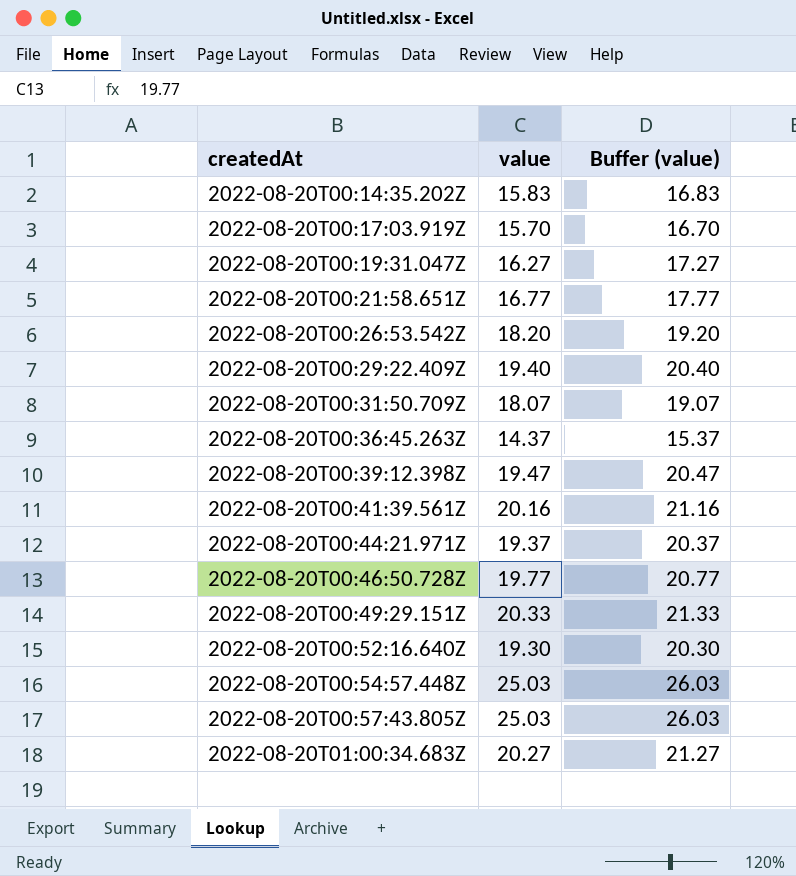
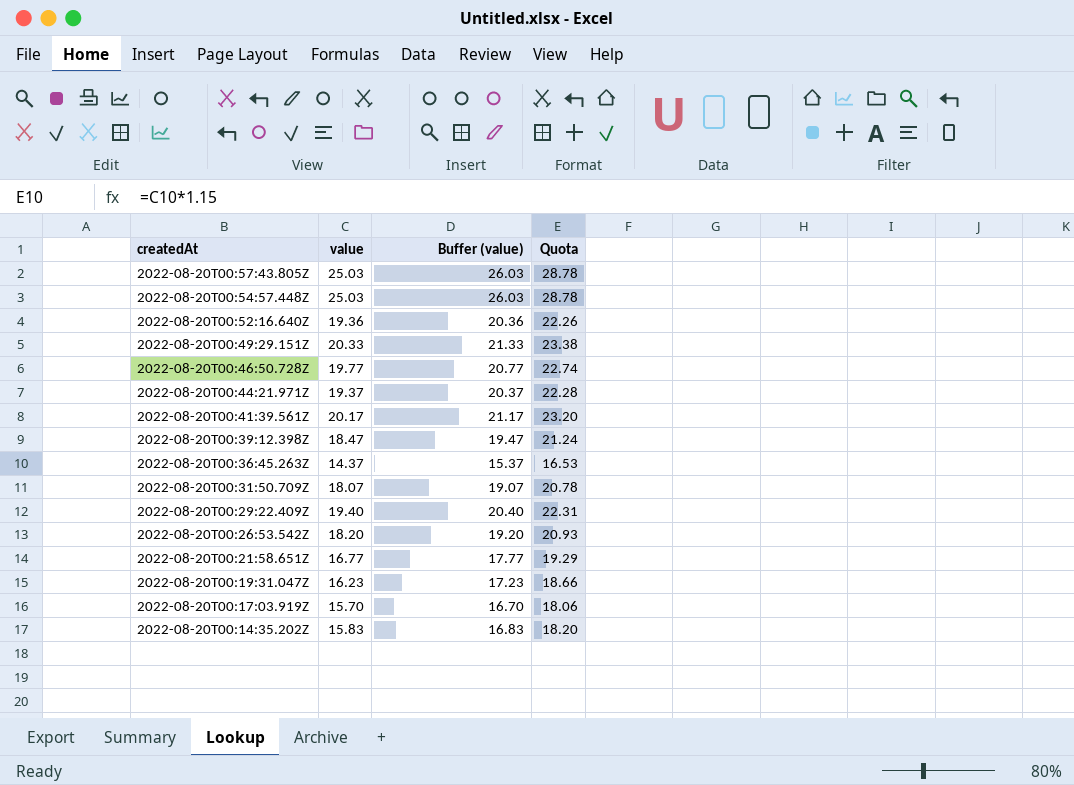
row order: createdAt ascending -> createdAt descending
column Quota | formula: none -> [value] * 1.15
row 2022-08-20T01:00:34.683Z: 20.27 | 21.27 -> none
2022-08-20T00:52:16.640Z | value: 19.30 -> 19.36
2022-08-20T00:52:16.640Z | Buffer (value): 20.30 -> 20.36
2022-08-20T00:41:39.561Z | value: 20.16 -> 20.17
2022-08-20T00:41:39.561Z | Buffer (value): 21.16 -> 21.17
2022-08-20T00:39:12.398Z | value: 19.47 -> 18.47
2022-08-20T00:39:12.398Z | Buffer (value): 20.47 -> 19.47
2022-08-20T00:19:31.047Z | value: 16.27 -> 16.23
2022-08-20T00:19:31.047Z | Buffer (value): 17.27 -> 17.23

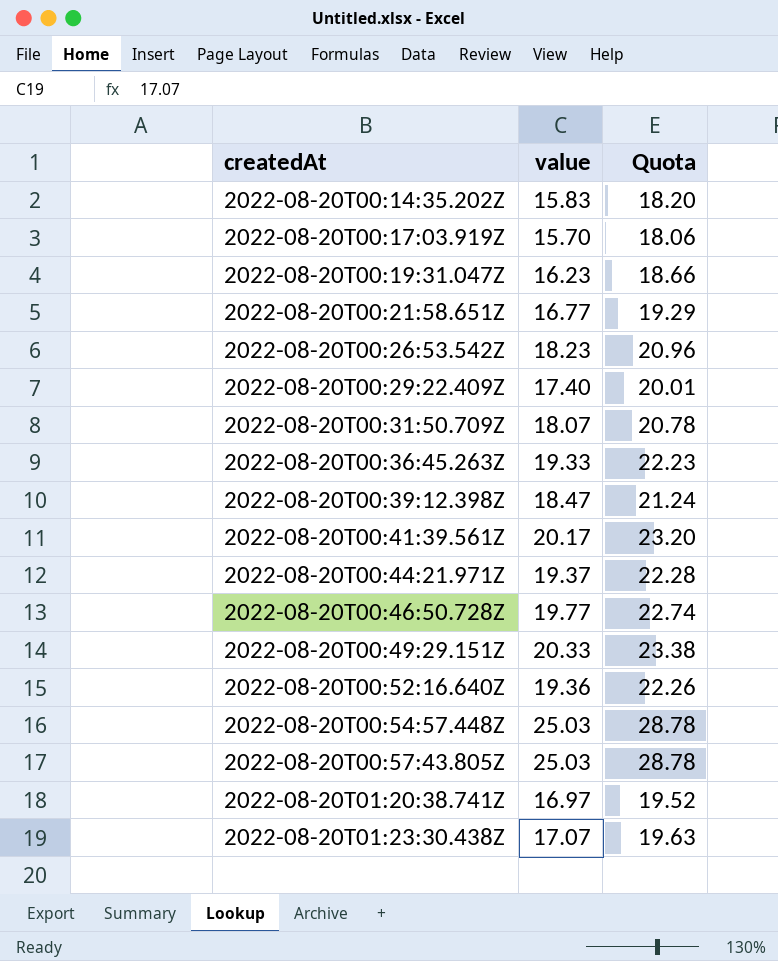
row order: createdAt descending -> createdAt ascending
column Buffer (value) | formula: [value] + 1 -> none
2022-08-20T00:26:53.542Z | value: 18.20 -> 18.23
2022-08-20T00:26:53.542Z | Quota: 20.93 -> 20.96
2022-08-20T00:29:22.409Z | value: 19.40 -> 17.40
2022-08-20T00:29:22.409Z | Quota: 22.31 -> 20.01
2022-08-20T00:36:45.263Z | value: 14.37 -> 19.33
2022-08-20T00:36:45.263Z | Quota: 16.53 -> 22.23
row 2022-08-20T01:20:38.741Z: none -> 16.97 | 19.52
row 2022-08-20T01:23:30.438Z: none -> 17.07 | 19.63

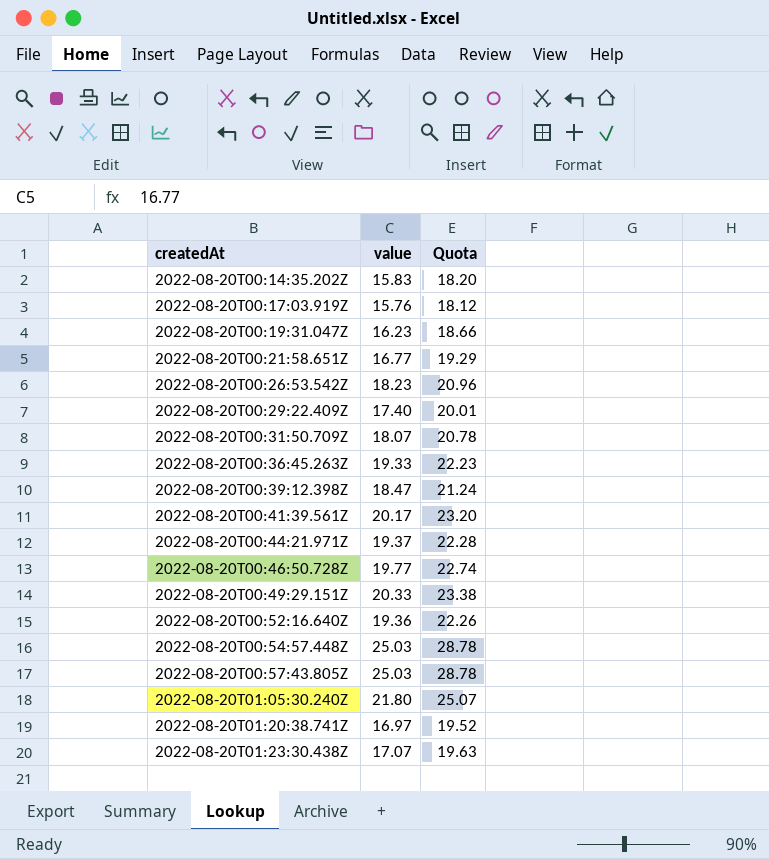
2022-08-20T00:17:03.919Z | value: 15.70 -> 15.76
2022-08-20T00:17:03.919Z | Quota: 18.06 -> 18.12
row 2022-08-20T01:05:30.240Z: none -> 21.80 | 25.07

